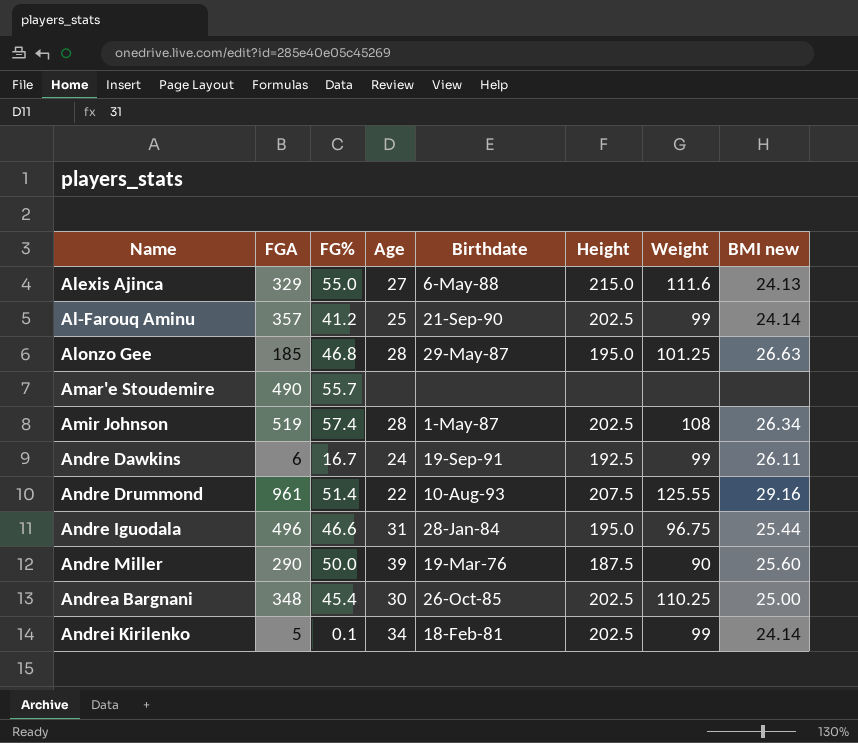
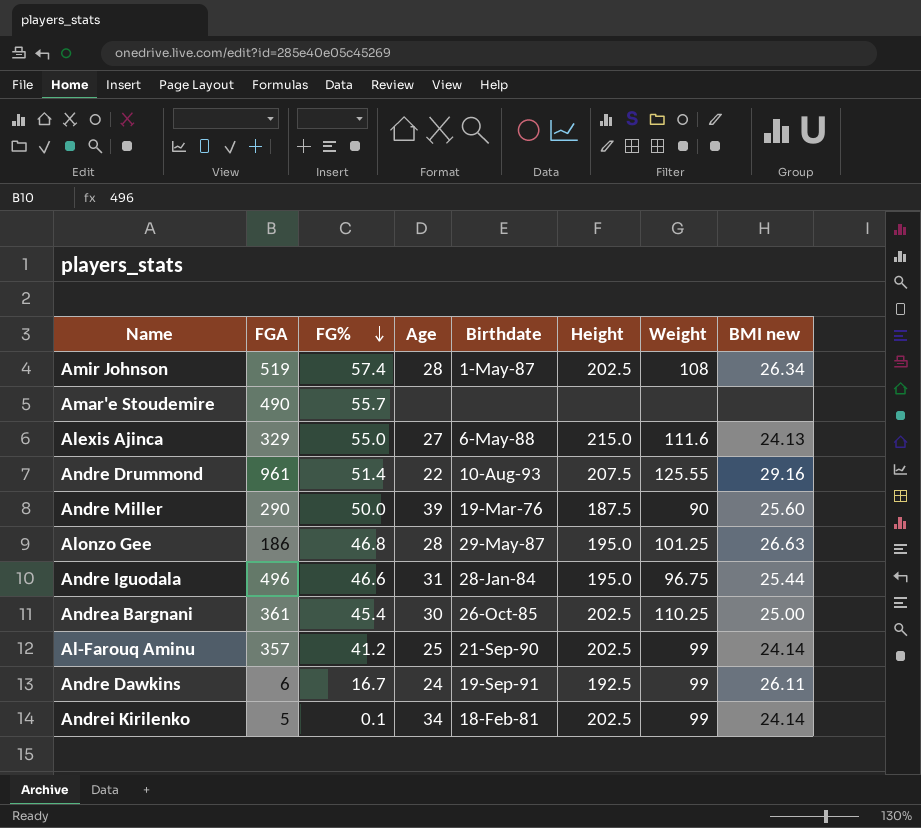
row order: none -> FG% descending
Alonzo Gee | FGA: 185 -> 186
Andrea Bargnani | FGA: 348 -> 361

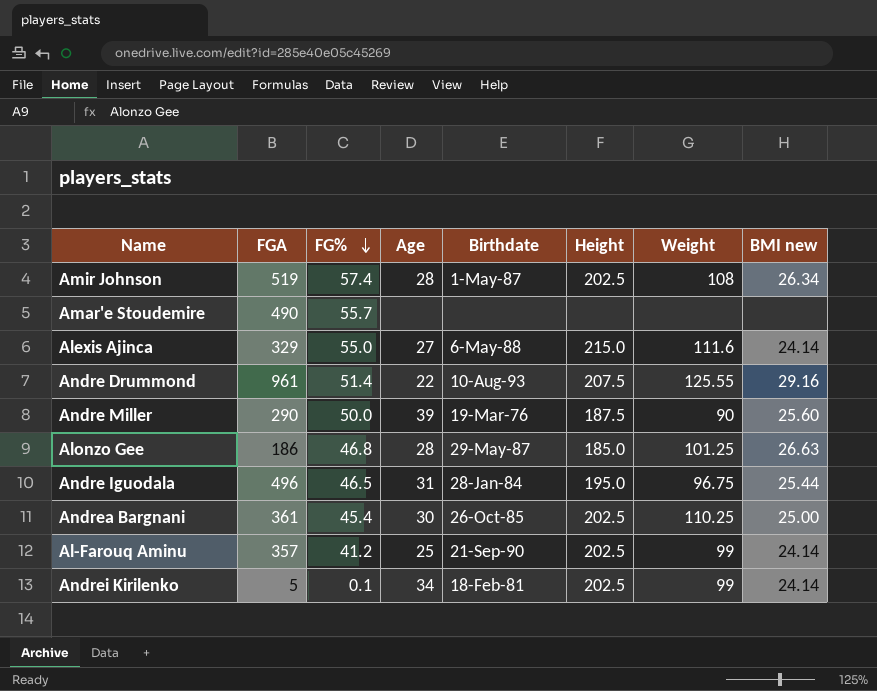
row Andre Dawkins: 6 | 16.7 | 24 | 19-Sep-91 | 192.5 | 99 | 26.11 -> none
Alexis Ajinca | BMI new: 24.13 -> 24.14
Alonzo Gee | Height: 195.0 -> 185.0
Andre Iguodala | FG%: 46.6 -> 46.5

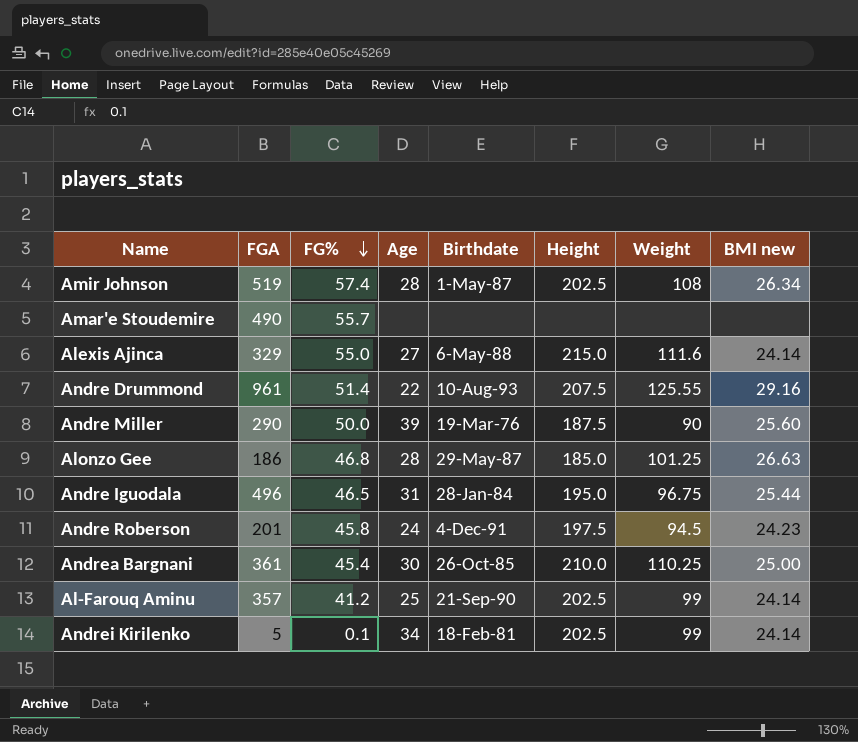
row Andre Roberson: none -> 201 | 45.8 | 24 | 4-Dec-91 | 197.5 | 94.5 | 24.23
Andrea Bargnani | Height: 202.5 -> 210.0

